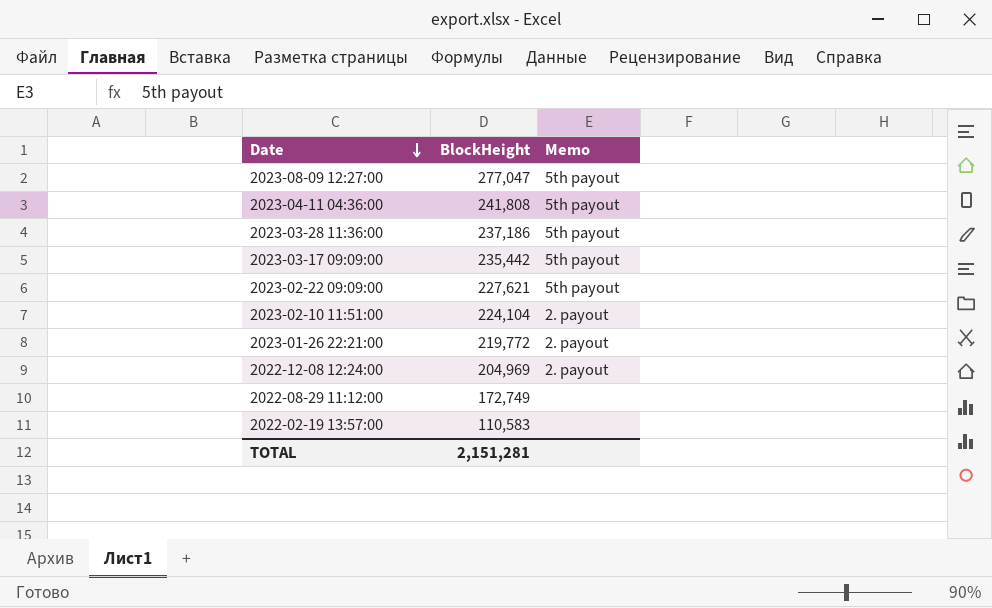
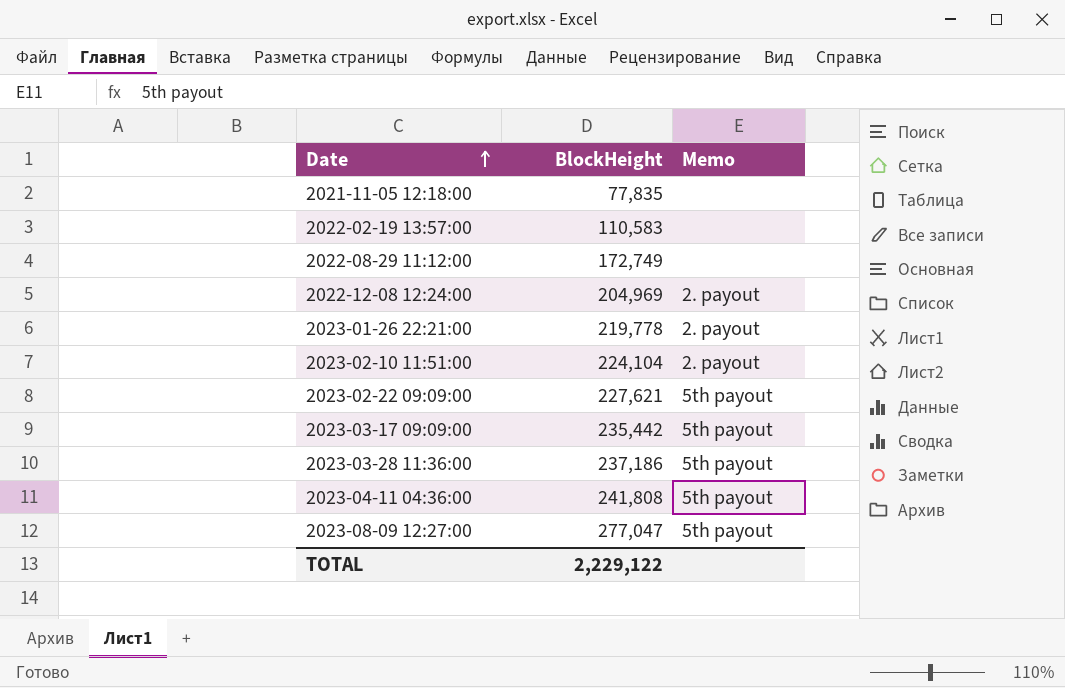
row order: Date descending -> Date ascending
row 2021-11-05 12:18:00: none -> 77,835 | none
2023-01-26 22:21:00 | BlockHeight: 219,772 -> 219,778
TOTAL | BlockHeight: 2,151,281 -> 2,229,122

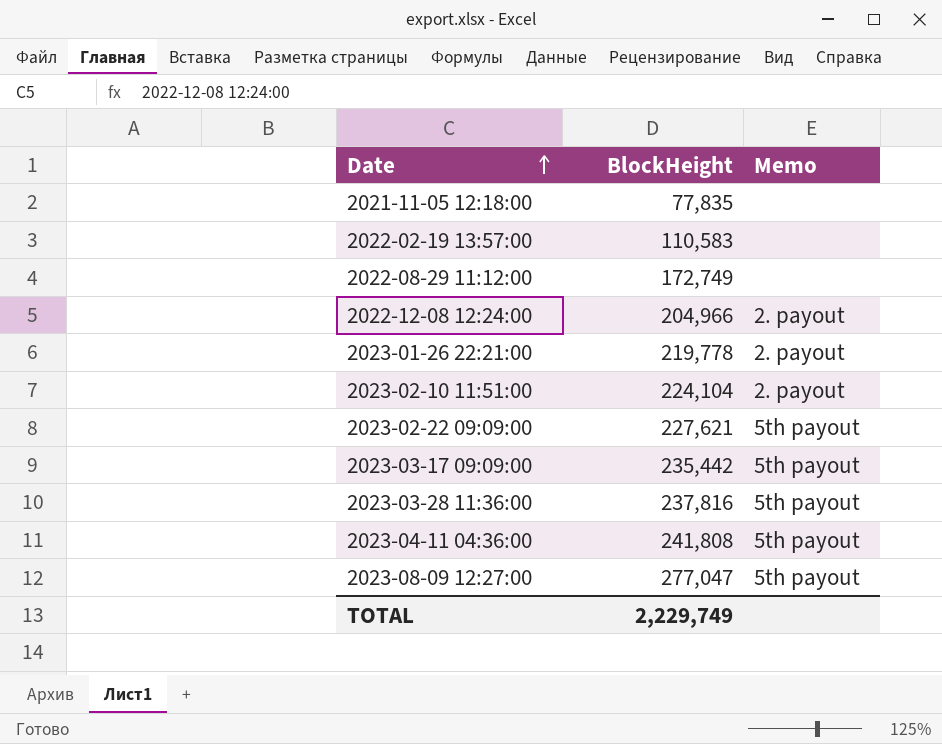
2022-12-08 12:24:00 | BlockHeight: 204,969 -> 204,966
2023-03-28 11:36:00 | BlockHeight: 237,186 -> 237,816
TOTAL | BlockHeight: 2,229,122 -> 2,229,749

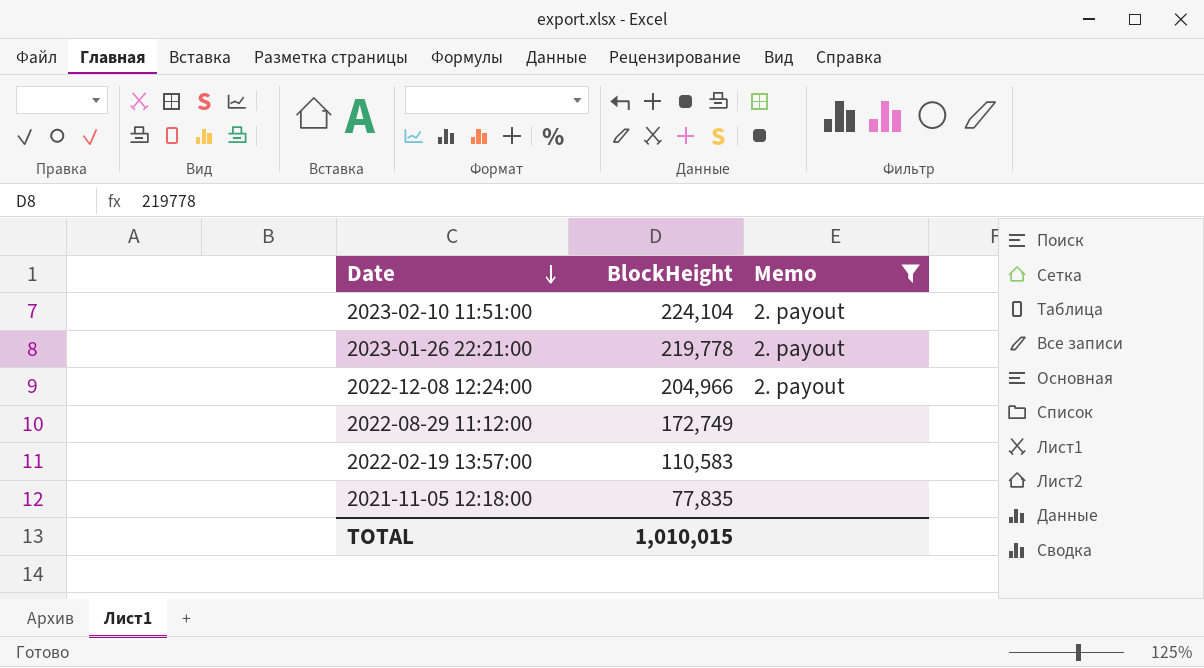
filter: none -> Memo != 5th payout
row order: Date ascending -> Date descending
TOTAL | BlockHeight: 2,229,749 -> 1,010,015

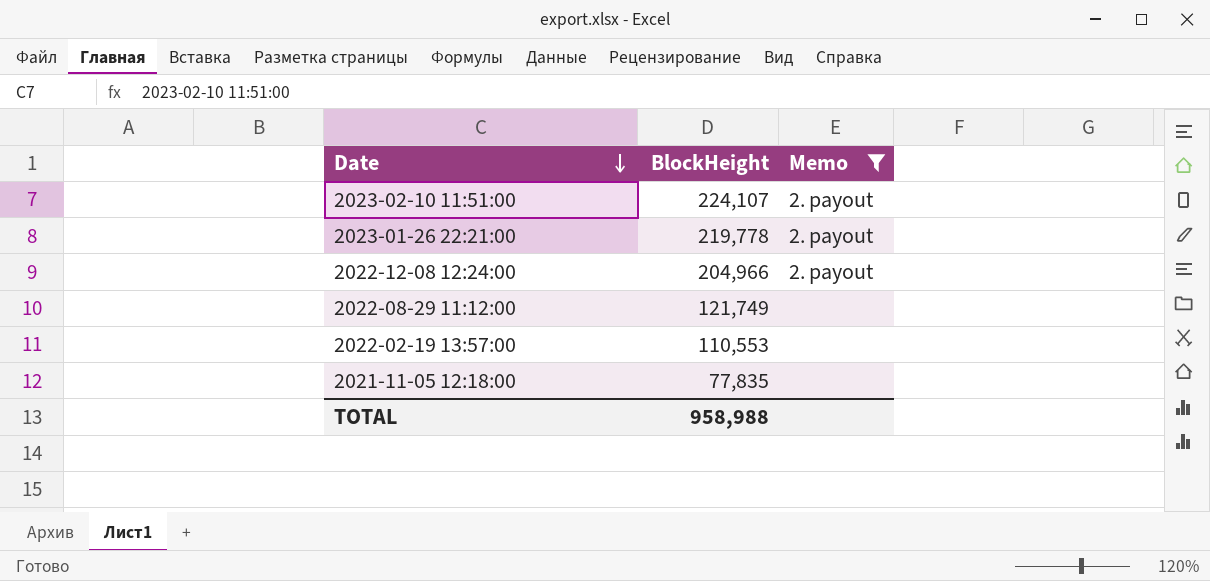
2023-02-10 11:51:00 | BlockHeight: 224,104 -> 224,107
2022-08-29 11:12:00 | BlockHeight: 172,749 -> 121,749
2022-02-19 13:57:00 | BlockHeight: 110,583 -> 110,553
TOTAL | BlockHeight: 1,010,015 -> 958,988

